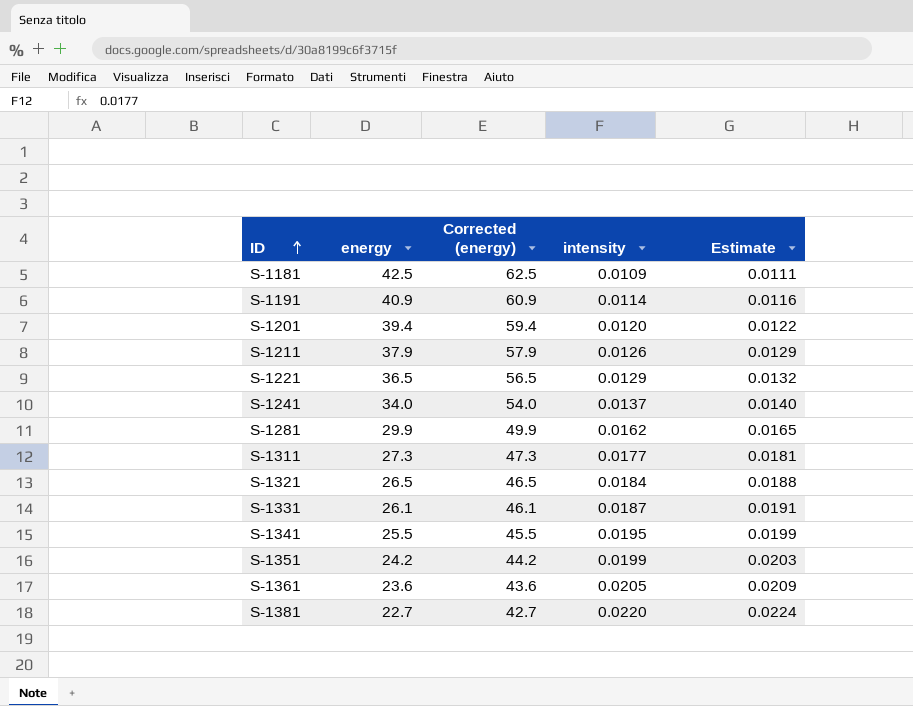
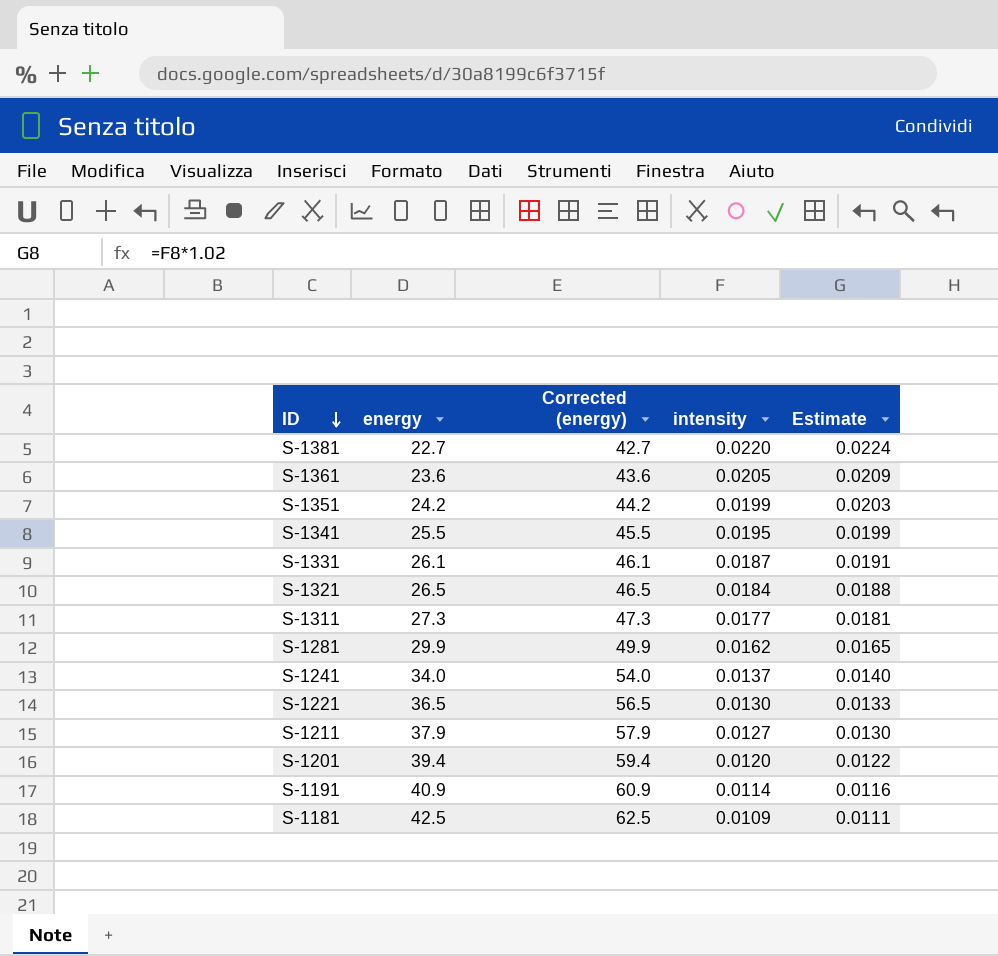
row order: ID ascending -> ID descending
S-1221 | intensity: 0.0129 -> 0.0130
S-1221 | Estimate: 0.0132 -> 0.0133
S-1211 | intensity: 0.0126 -> 0.0127
S-1211 | Estimate: 0.0129 -> 0.0130

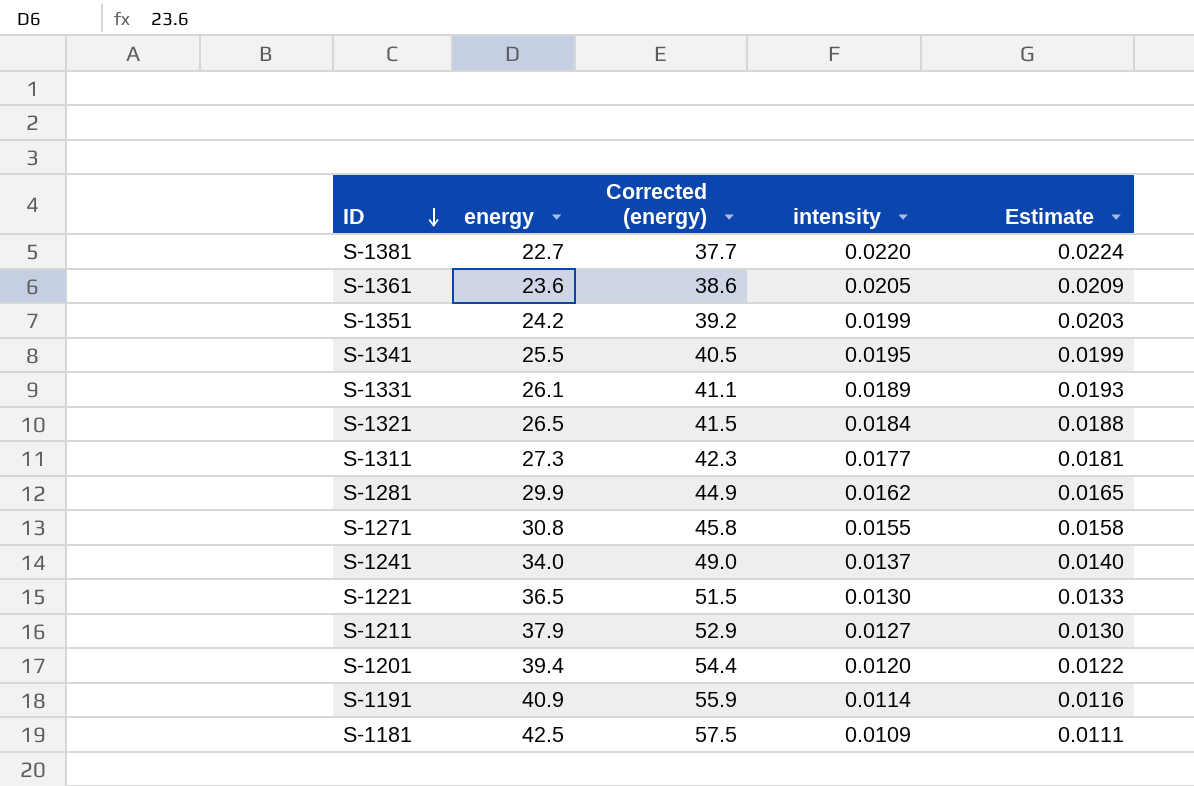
column Corrected (energy) | formula: [energy] + 20 -> [energy] + 15
S-1331 | intensity: 0.0187 -> 0.0189
S-1331 | Estimate: 0.0191 -> 0.0193
row S-1271: none -> 30.8 | 45.8 | 0.0155 | 0.0158

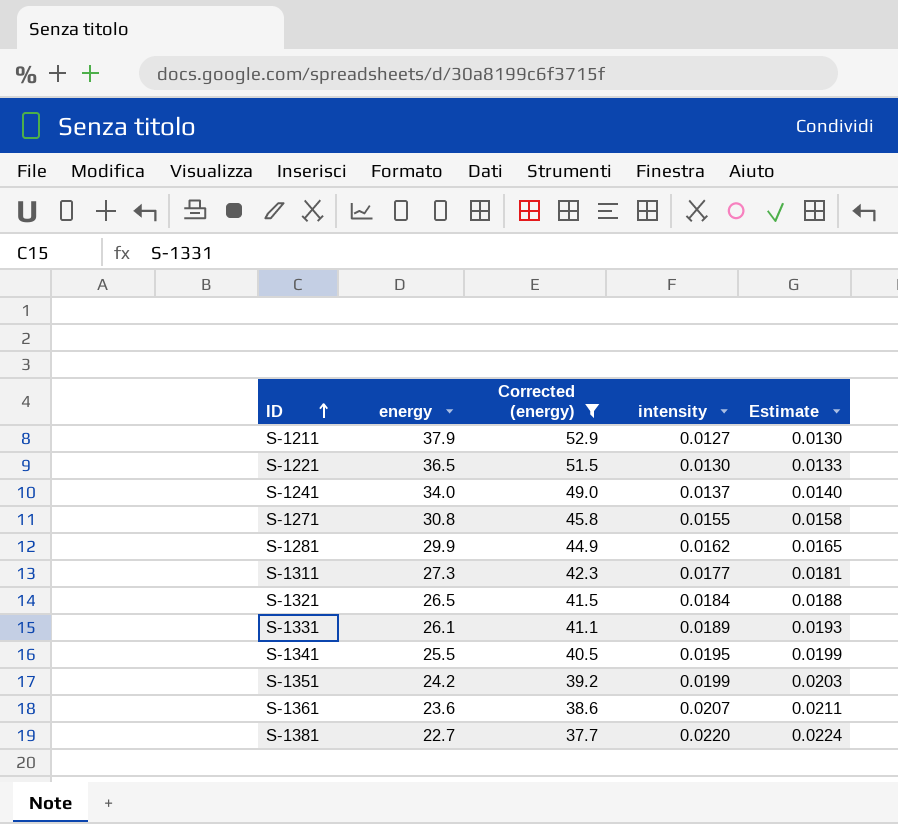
filter: none -> Corrected (energy) <= 52.9
row order: ID descending -> ID ascending
S-1361 | intensity: 0.0205 -> 0.0207
S-1361 | Estimate: 0.0209 -> 0.0211

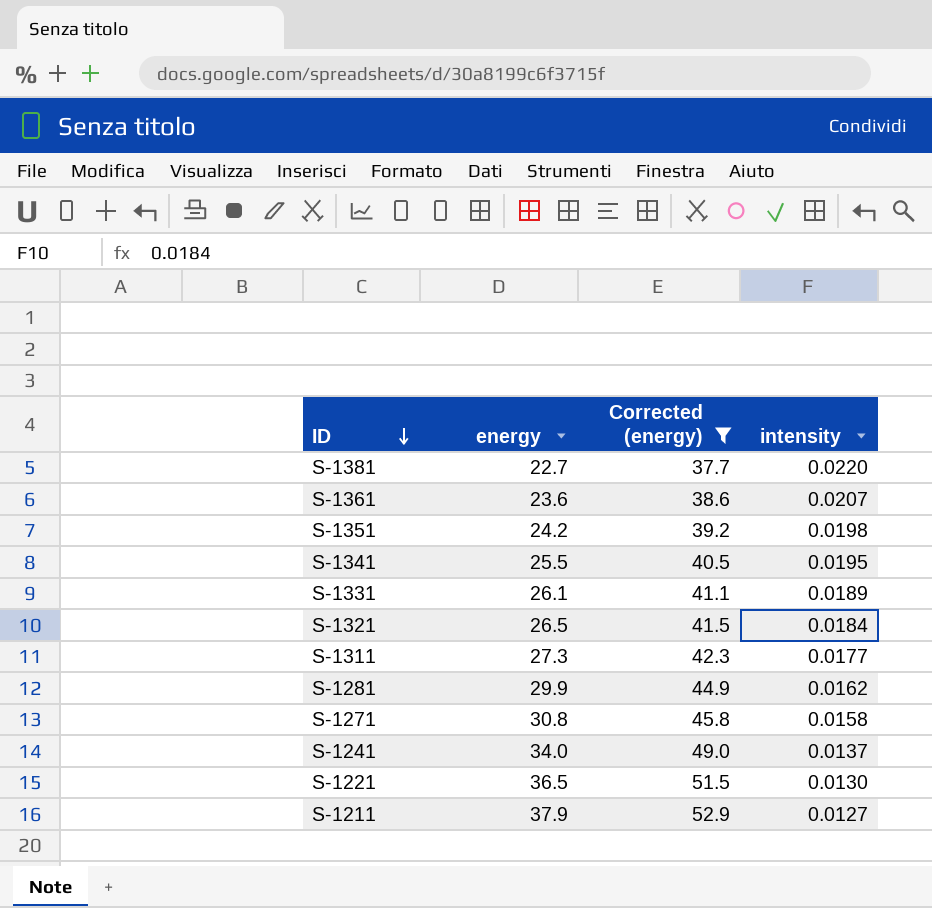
row order: ID ascending -> ID descending
column Estimate | formula: [intensity] * 1.02 -> none
S-1351 | intensity: 0.0199 -> 0.0198
S-1271 | intensity: 0.0155 -> 0.0158

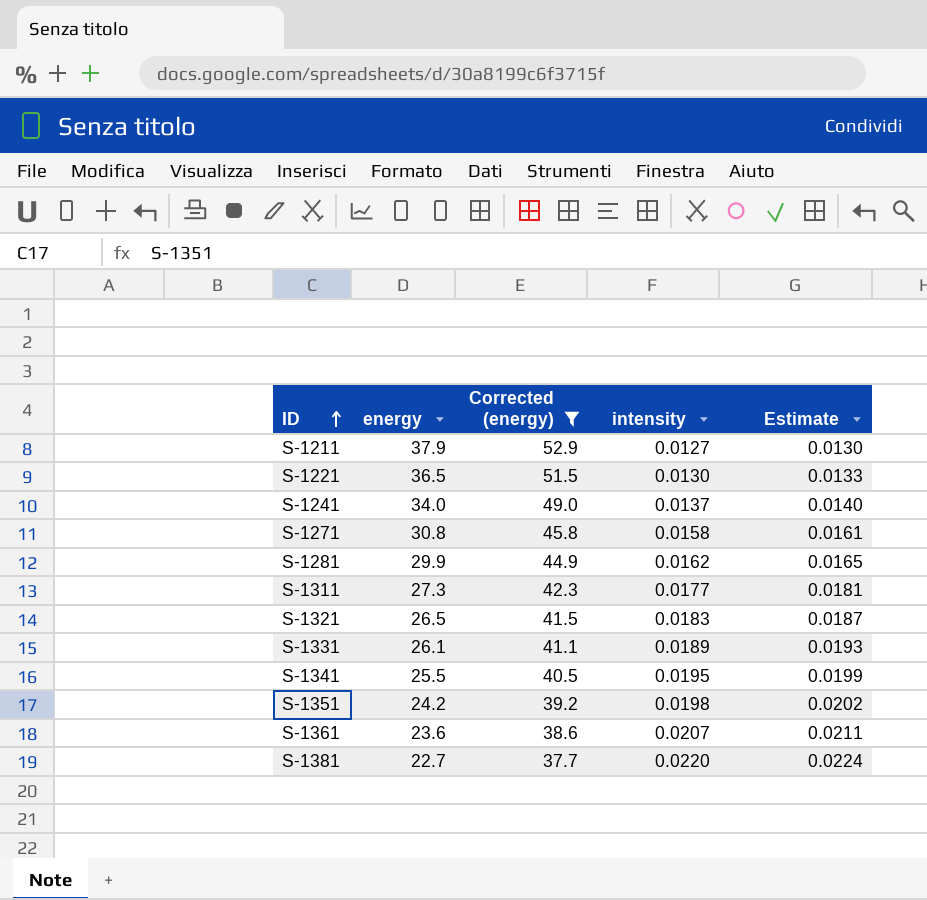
row order: ID descending -> ID ascending
column Estimate | formula: none -> [intensity] * 1.02
S-1321 | intensity: 0.0184 -> 0.0183

